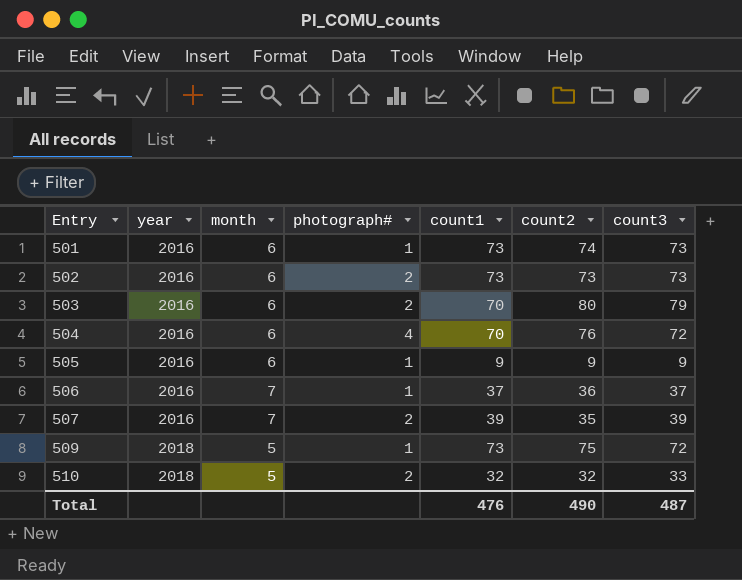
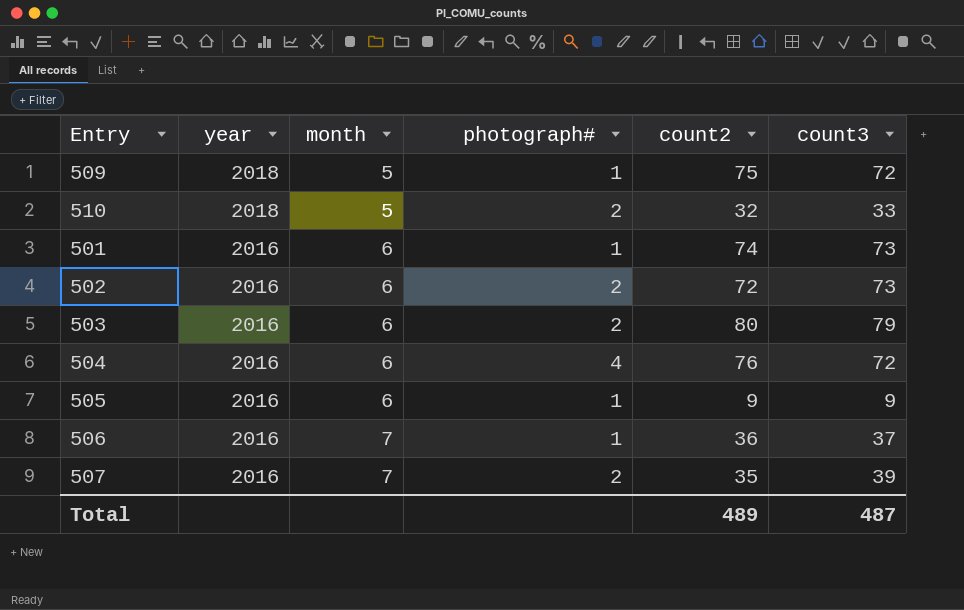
row order: Entry ascending -> year descending
column count1 | position: 5 -> none
502 | count2: 73 -> 72
Total | count2: 490 -> 489

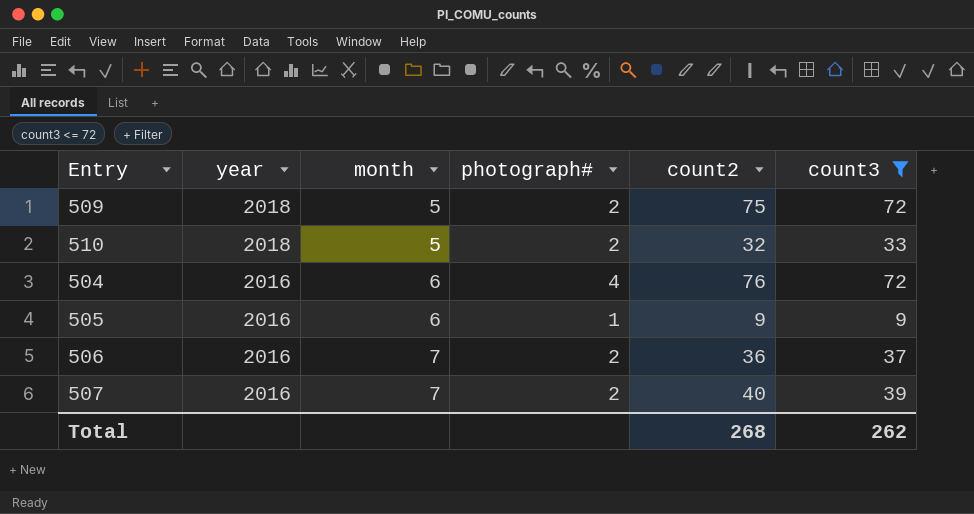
filter: none -> count3 <= 72
509 | photograph#: 1 -> 2
506 | photograph#: 1 -> 2
507 | count2: 35 -> 40
Total | count2: 489 -> 268
Total | count3: 487 -> 262

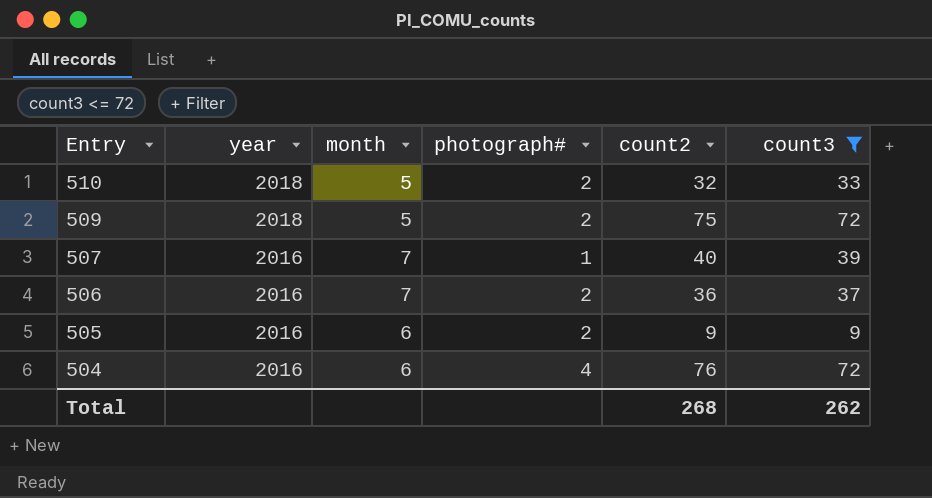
row order: year descending -> Entry descending
507 | photograph#: 2 -> 1
505 | photograph#: 1 -> 2

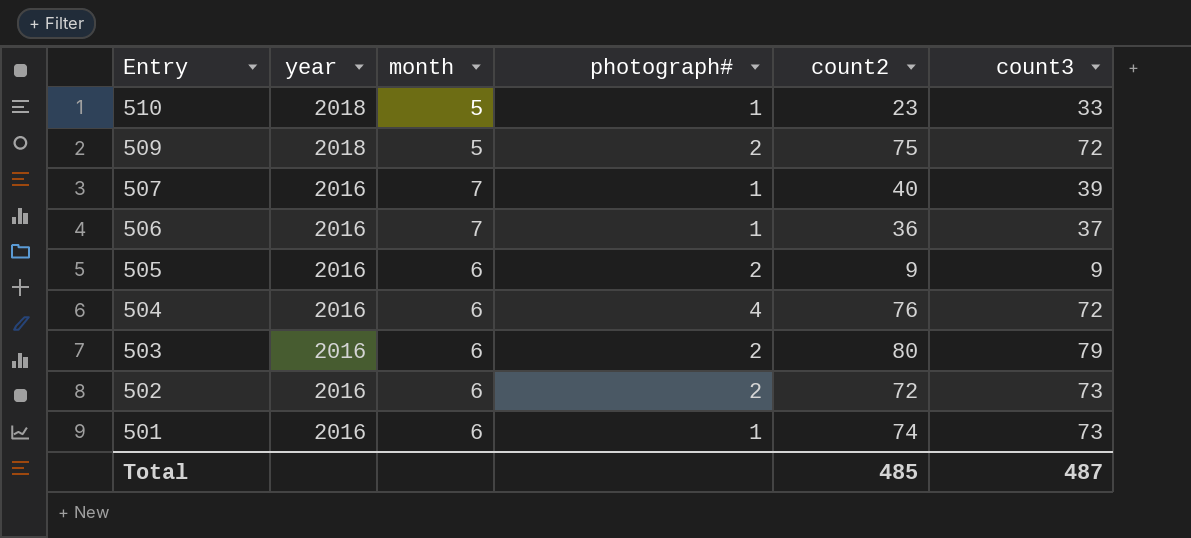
filter: count3 <= 72 -> none
510 | photograph#: 2 -> 1
510 | count2: 32 -> 23
506 | photograph#: 2 -> 1
Total | count2: 268 -> 485
Total | count3: 262 -> 487

